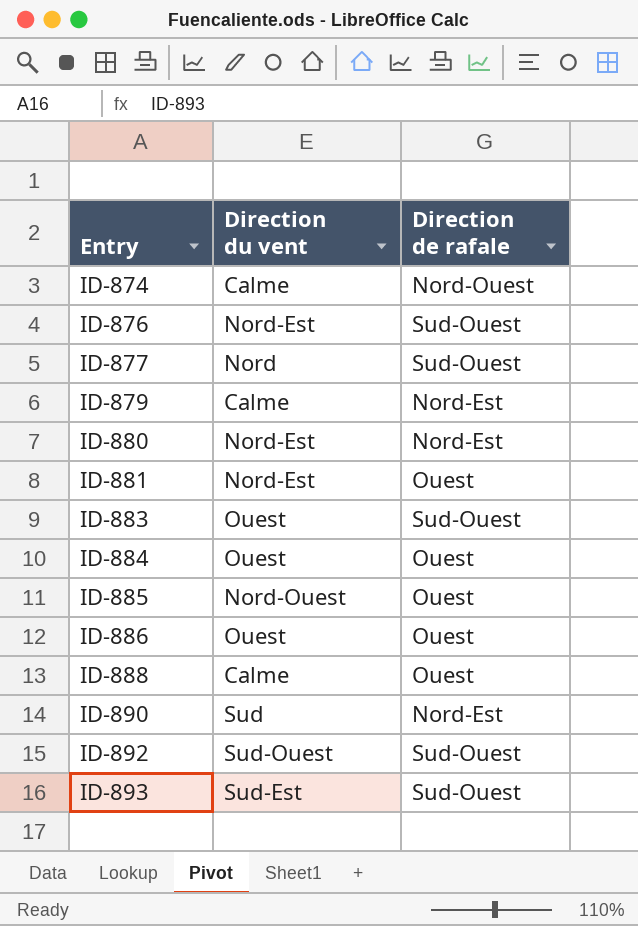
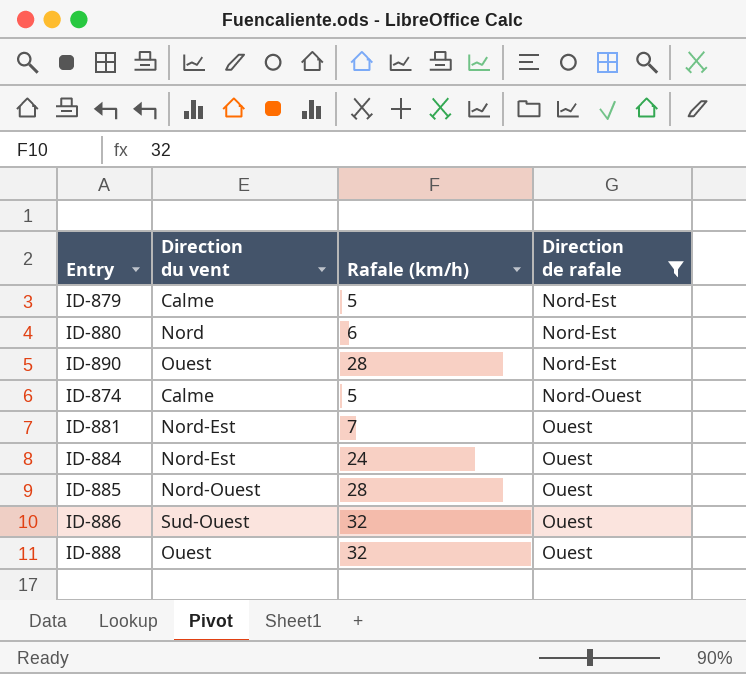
filter: none -> Direction de rafale != Sud-Ouest
row order: Entry ascending -> Direction de rafale ascending
column Rafale (km/h) | position: none -> 3
ID-880 | Direction du vent: Nord-Est -> Nord
ID-890 | Direction du vent: Sud -> Ouest
ID-884 | Direction du vent: Ouest -> Nord-Est
ID-886 | Direction du vent: Ouest -> Sud-Ouest
ID-888 | Direction du vent: Calme -> Ouest

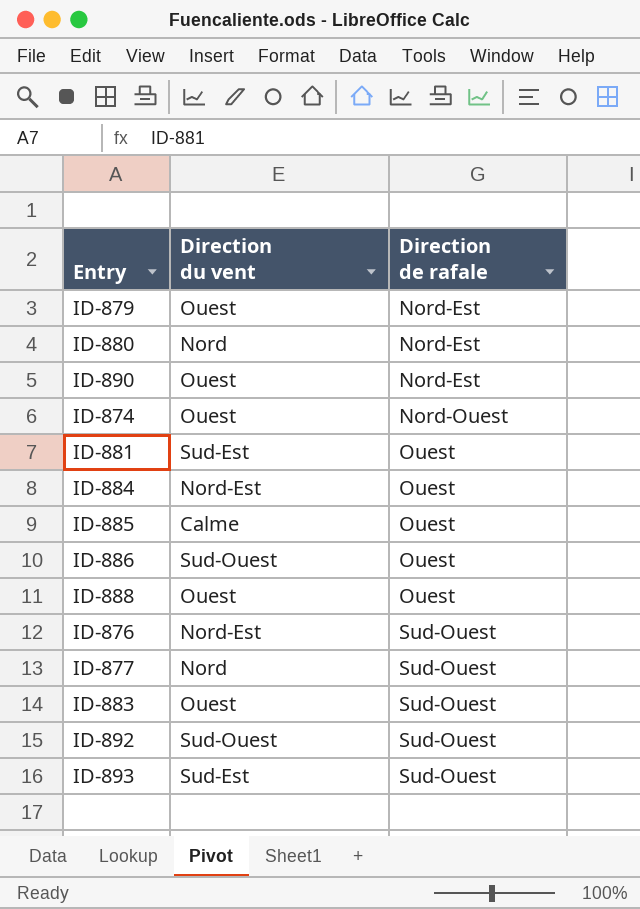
filter: Direction de rafale != Sud-Ouest -> none
column Rafale (km/h) | position: 3 -> none
ID-879 | Direction du vent: Calme -> Ouest
ID-874 | Direction du vent: Calme -> Ouest
ID-881 | Direction du vent: Nord-Est -> Sud-Est
ID-885 | Direction du vent: Nord-Ouest -> Calme

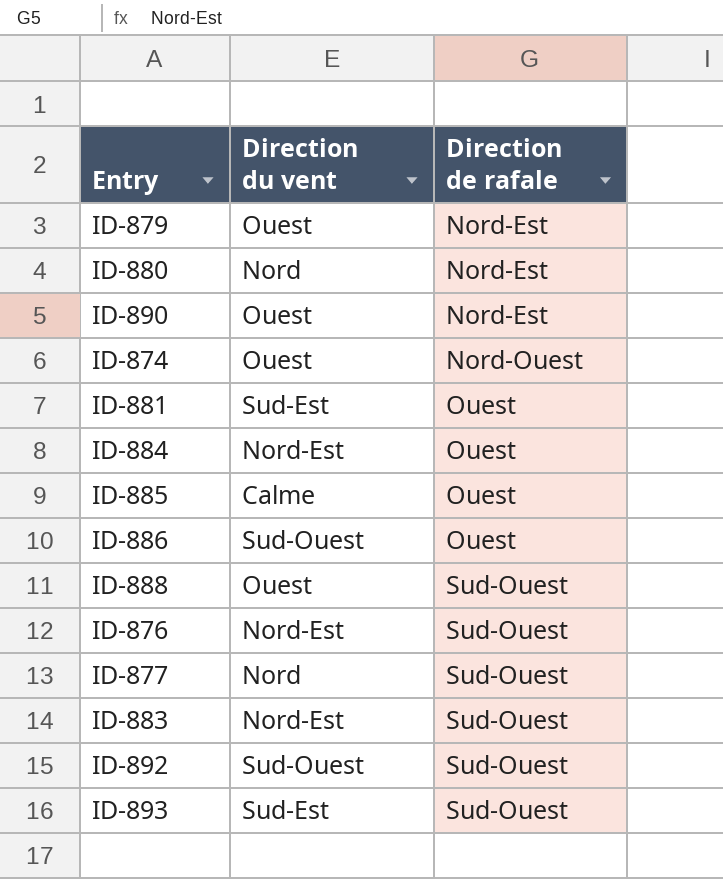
ID-888 | Direction de rafale: Ouest -> Sud-Ouest
ID-883 | Direction du vent: Ouest -> Nord-Est

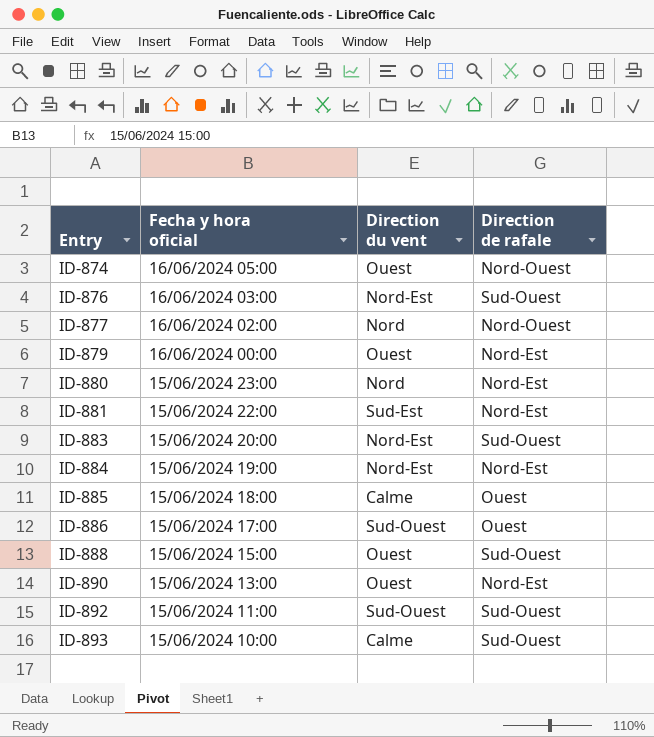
row order: Direction de rafale ascending -> Entry ascending
column Fecha y hora oficial | position: none -> 2
ID-877 | Direction de rafale: Sud-Ouest -> Nord-Ouest
ID-881 | Direction de rafale: Ouest -> Nord-Est
ID-884 | Direction de rafale: Ouest -> Nord-Est
ID-893 | Direction du vent: Sud-Est -> Calme

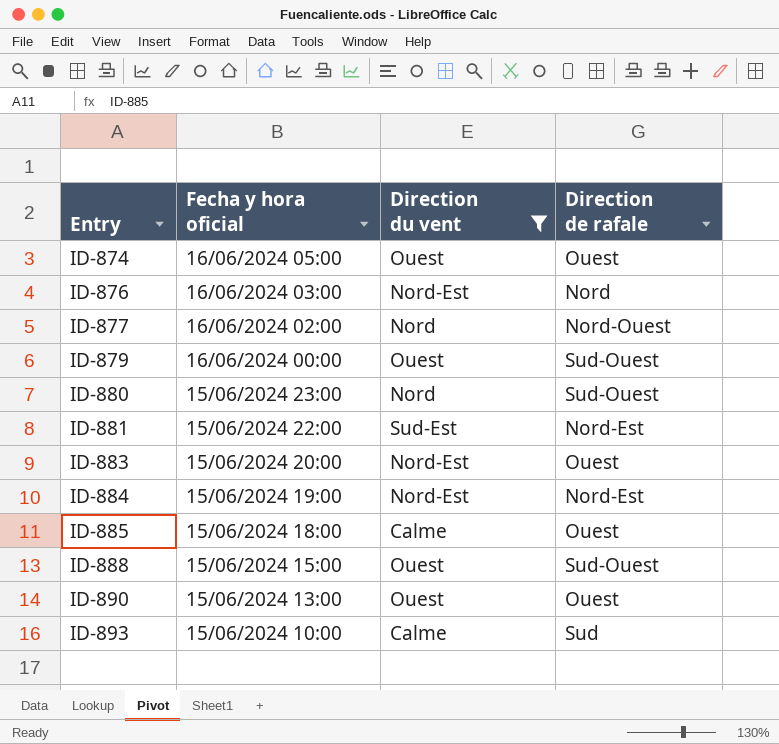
filter: none -> Direction du vent != Sud-Ouest
ID-874 | Direction de rafale: Nord-Ouest -> Ouest
ID-876 | Direction de rafale: Sud-Ouest -> Nord
ID-879 | Direction de rafale: Nord-Est -> Sud-Ouest
ID-880 | Direction de rafale: Nord-Est -> Sud-Ouest
ID-883 | Direction de rafale: Sud-Ouest -> Ouest
ID-890 | Direction de rafale: Nord-Est -> Ouest
ID-893 | Direction de rafale: Sud-Ouest -> Sud

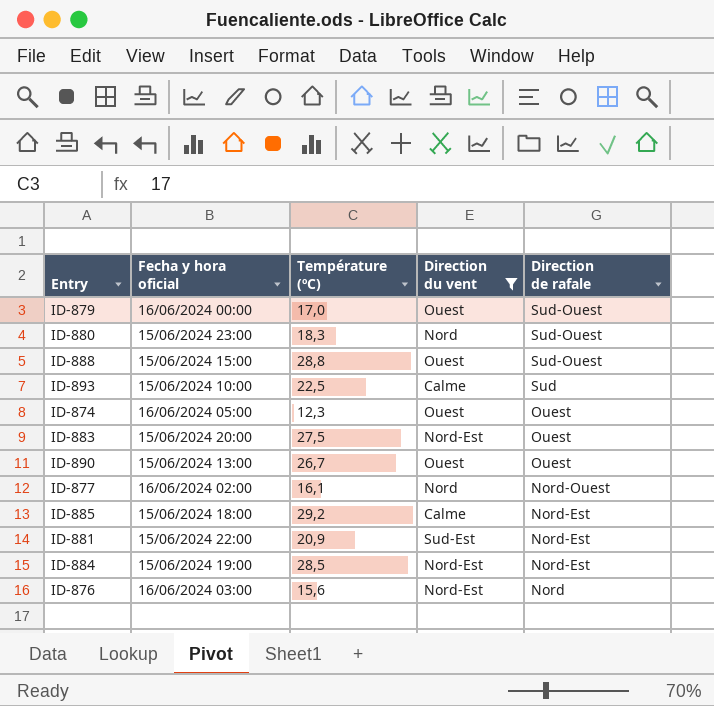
row order: Entry ascending -> Direction de rafale descending
column Température (ºC) | position: none -> 3
ID-885 | Direction de rafale: Ouest -> Nord-Est

